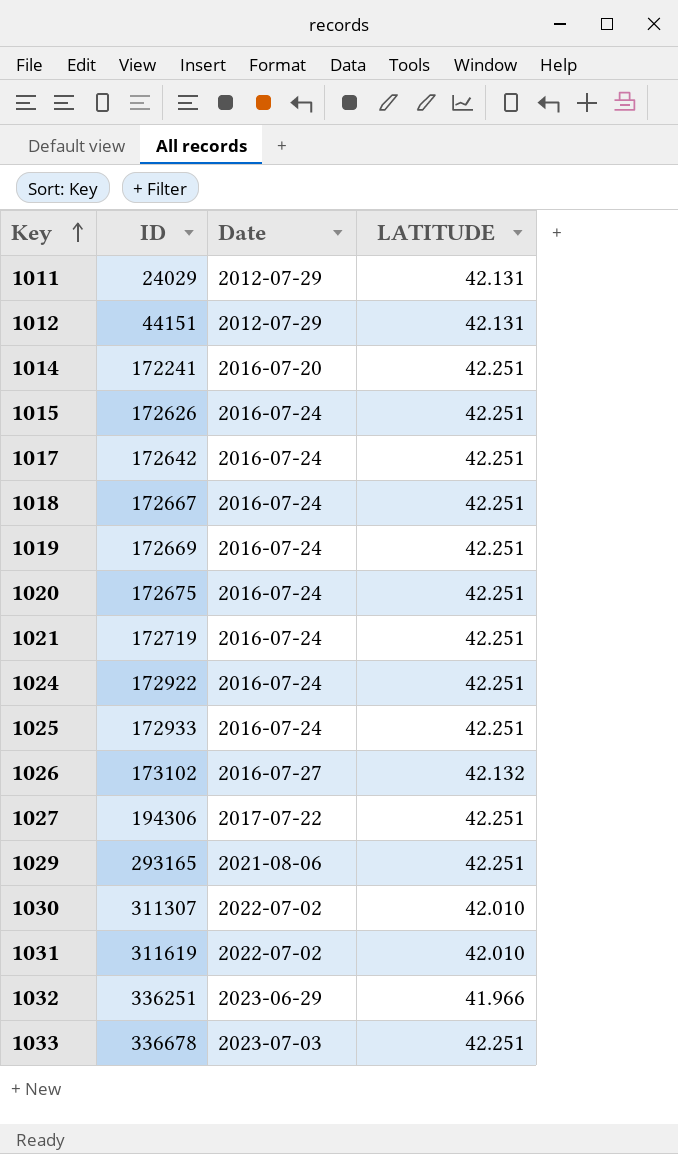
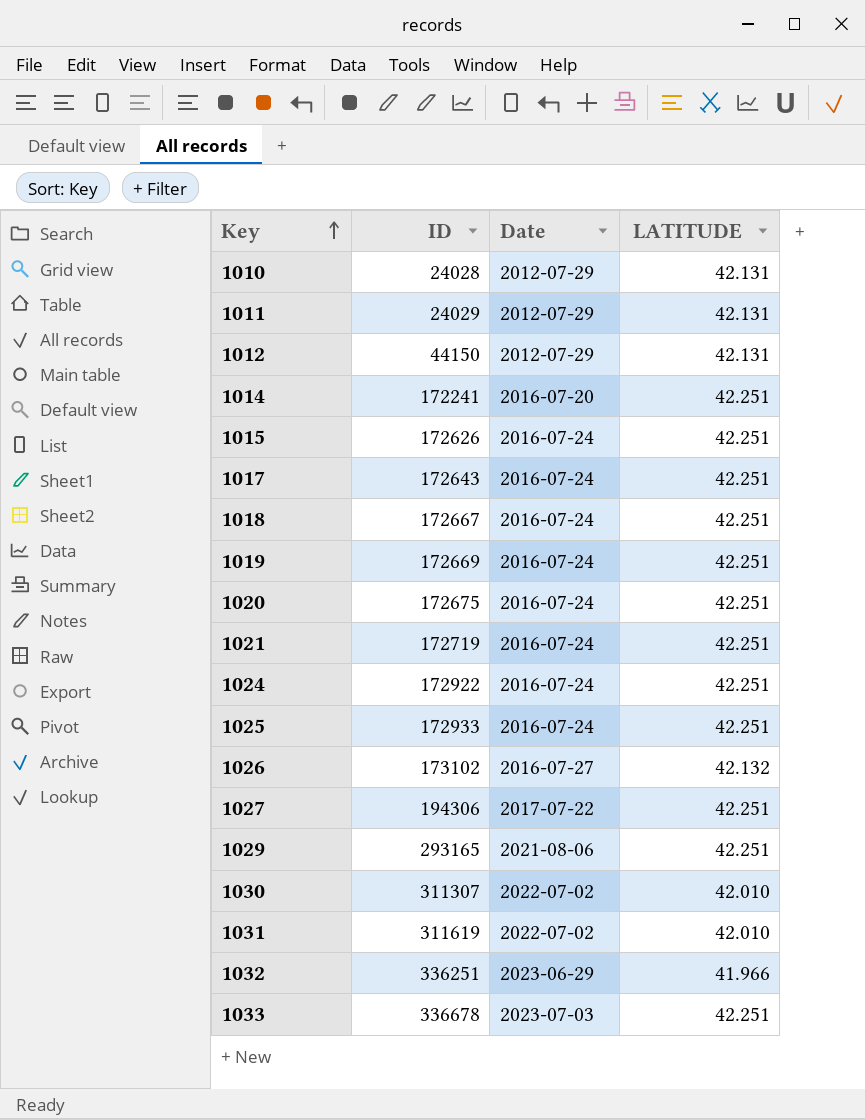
row 1010: none -> 24028 | 2012-07-29 | 42.131
1012 | ID: 44151 -> 44150
1017 | ID: 172642 -> 172643

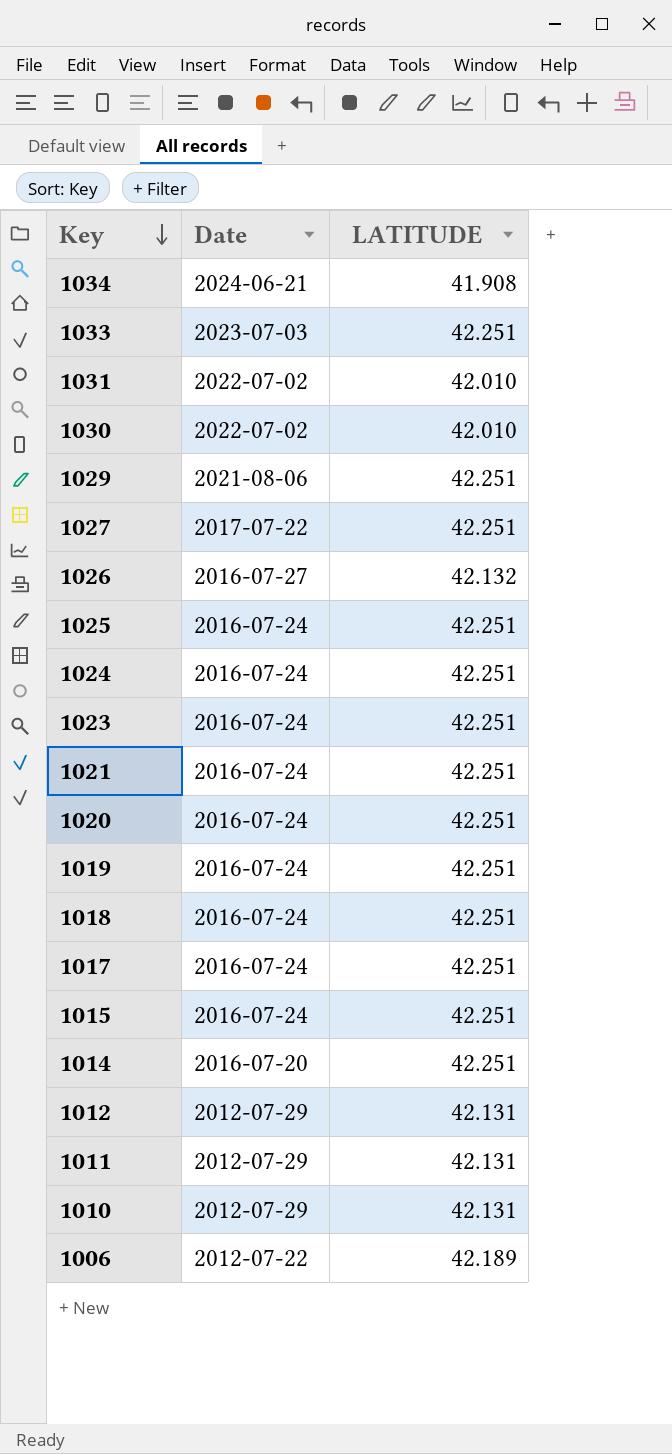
row order: Key ascending -> Key descending
column ID | position: 2 -> none
row 1032: 336251 | 2023-06-29 | 41.966 -> none
row 1034: none -> 2024-06-21 | 41.908
row 1023: none -> 2016-07-24 | 42.251
row 1006: none -> 2012-07-22 | 42.189

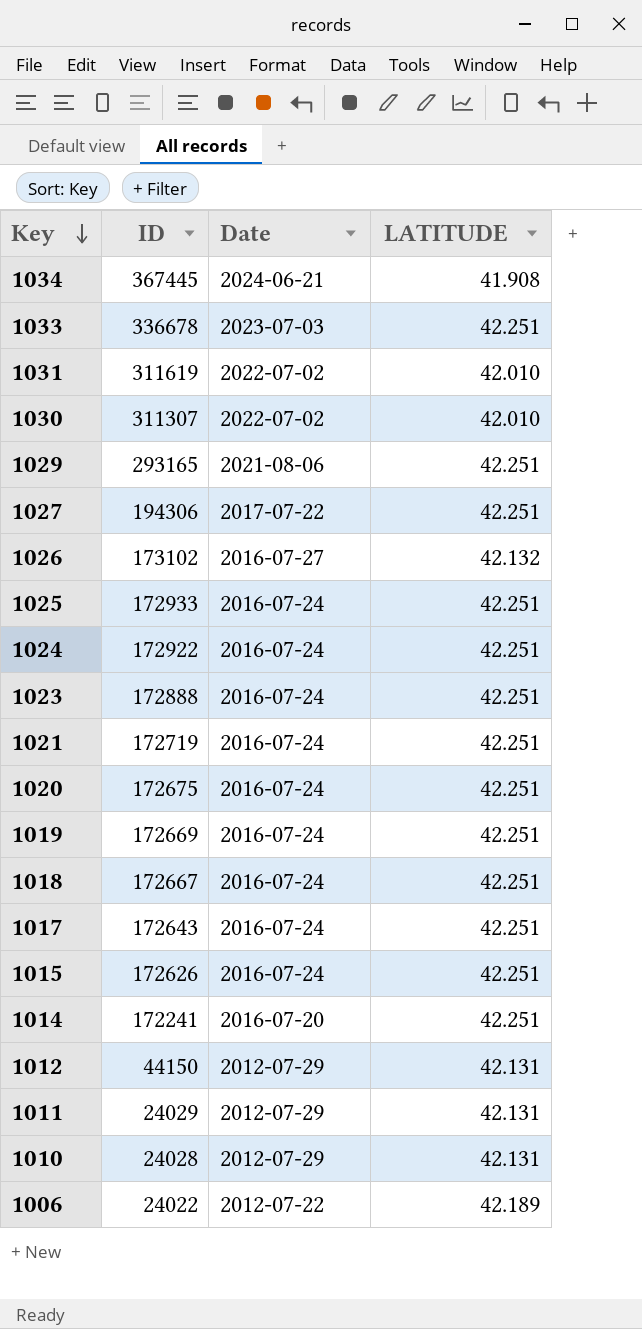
column ID | position: none -> 2

